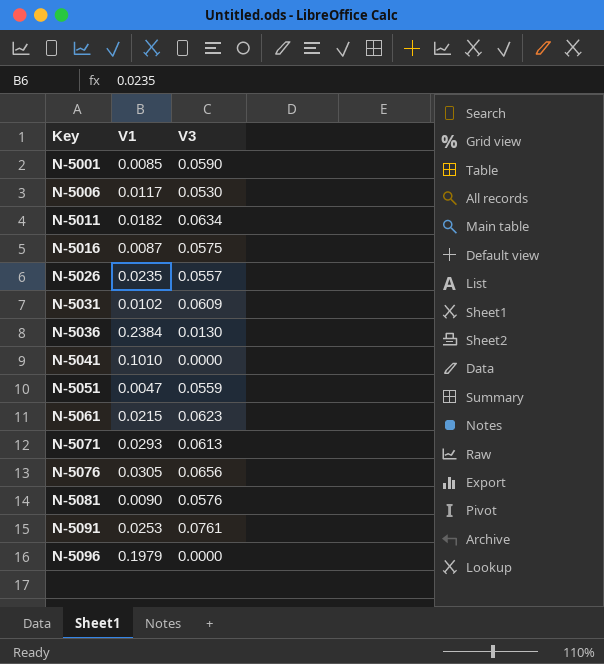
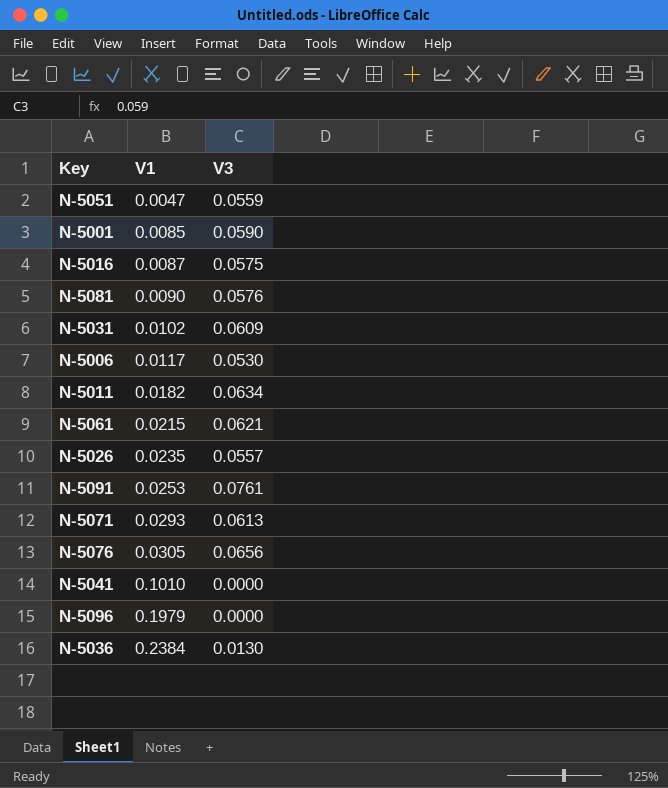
row order: Key ascending -> V1 ascending
N-5061 | V3: 0.0623 -> 0.0621

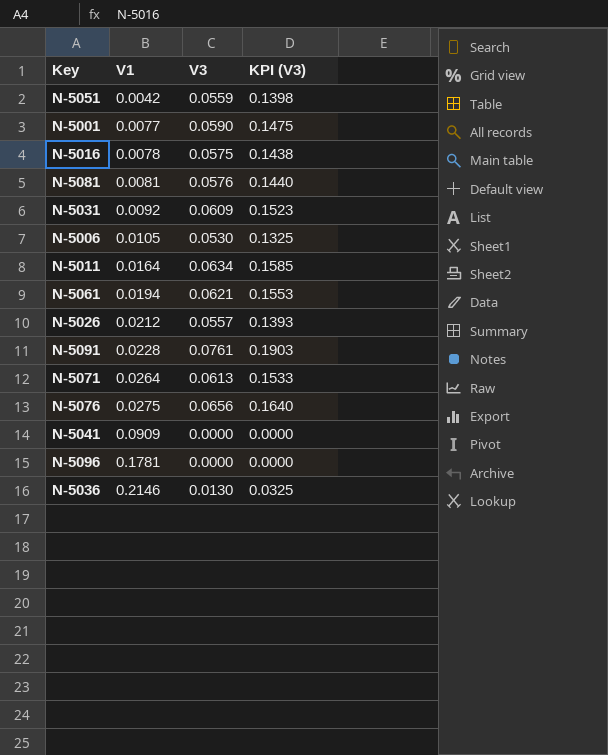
column KPI (V3) | formula: none -> [V3] * 2.5
N-5051 | V1: 0.0047 -> 0.0042
N-5001 | V1: 0.0085 -> 0.0077
N-5016 | V1: 0.0087 -> 0.0078
N-5081 | V1: 0.0090 -> 0.0081
N-5031 | V1: 0.0102 -> 0.0092
N-5006 | V1: 0.0117 -> 0.0105
N-5011 | V1: 0.0182 -> 0.0164
N-5061 | V1: 0.0215 -> 0.0194
N-5026 | V1: 0.0235 -> 0.0212
N-5091 | V1: 0.0253 -> 0.0228
N-5071 | V1: 0.0293 -> 0.0264
N-5076 | V1: 0.0305 -> 0.0275
N-5041 | V1: 0.1010 -> 0.0909
N-5096 | V1: 0.1979 -> 0.1781
N-5036 | V1: 0.2384 -> 0.2146

